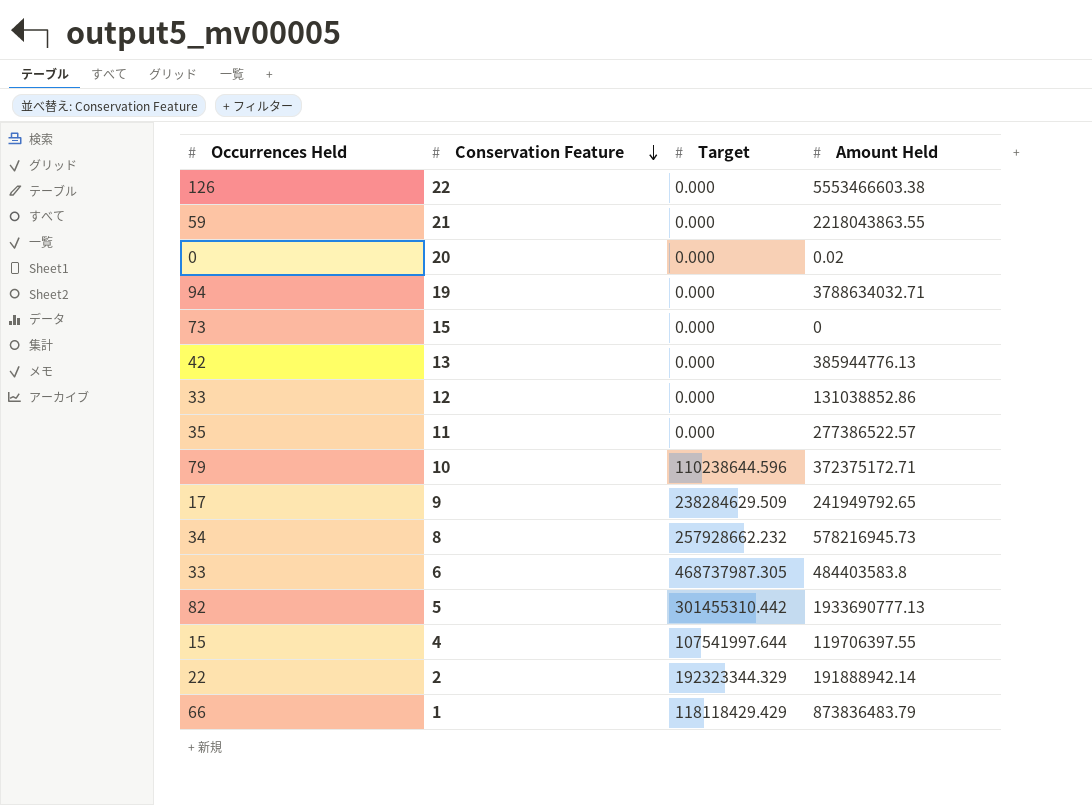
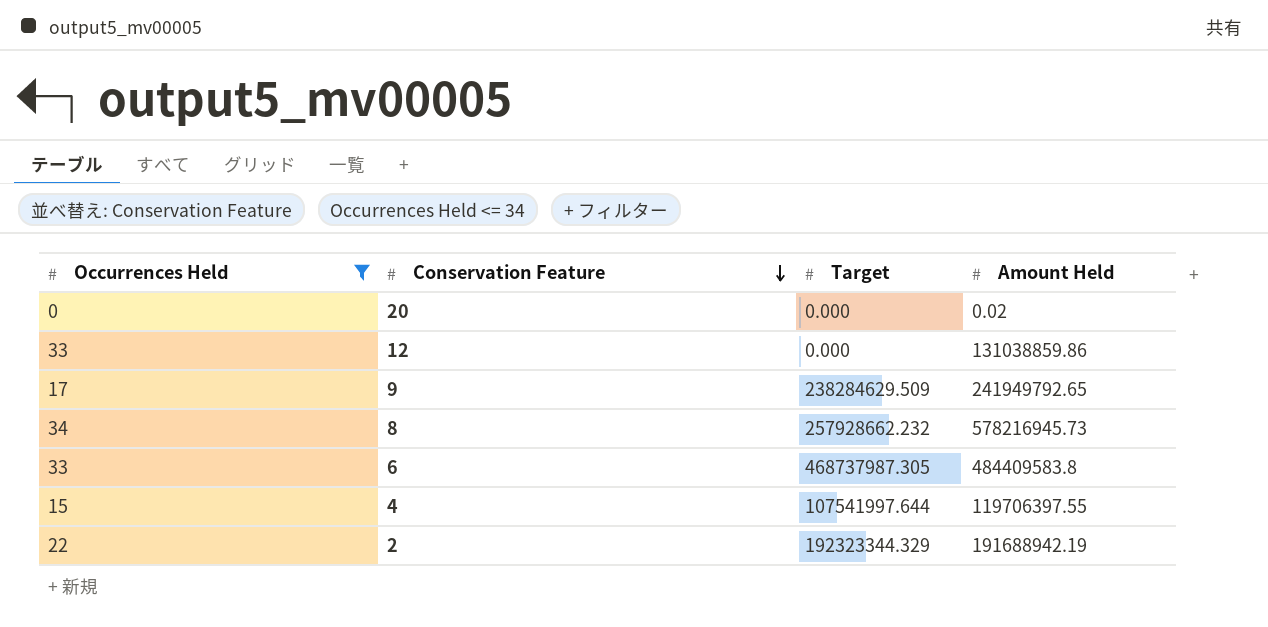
filter: none -> Occurrences Held <= 34
12 | Amount Held: 131038852.86 -> 131038859.86
6 | Amount Held: 484403583.8 -> 484409583.8
2 | Amount Held: 191888942.14 -> 191688942.19

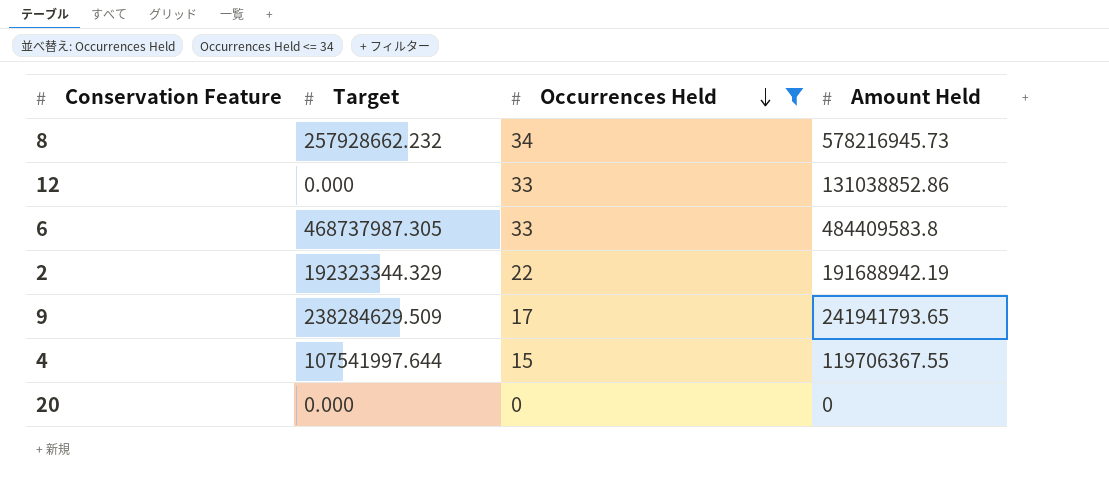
row order: Conservation Feature descending -> Occurrences Held descending
column Occurrences Held | position: 1 -> 3
12 | Amount Held: 131038859.86 -> 131038852.86
9 | Amount Held: 241949792.65 -> 241941793.65
4 | Amount Held: 119706397.55 -> 119706367.55
20 | Amount Held: 0.02 -> 0

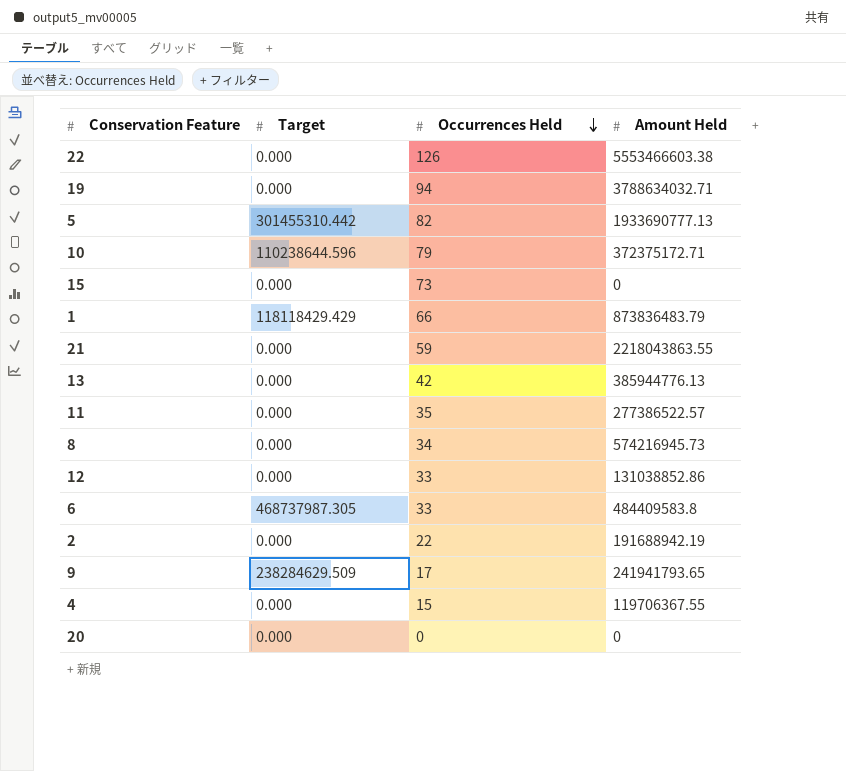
filter: Occurrences Held <= 34 -> none
8 | Target: 257928662.232 -> 0.000
8 | Amount Held: 578216945.73 -> 574216945.73
2 | Target: 192323344.329 -> 0.000
4 | Target: 107541997.644 -> 0.000

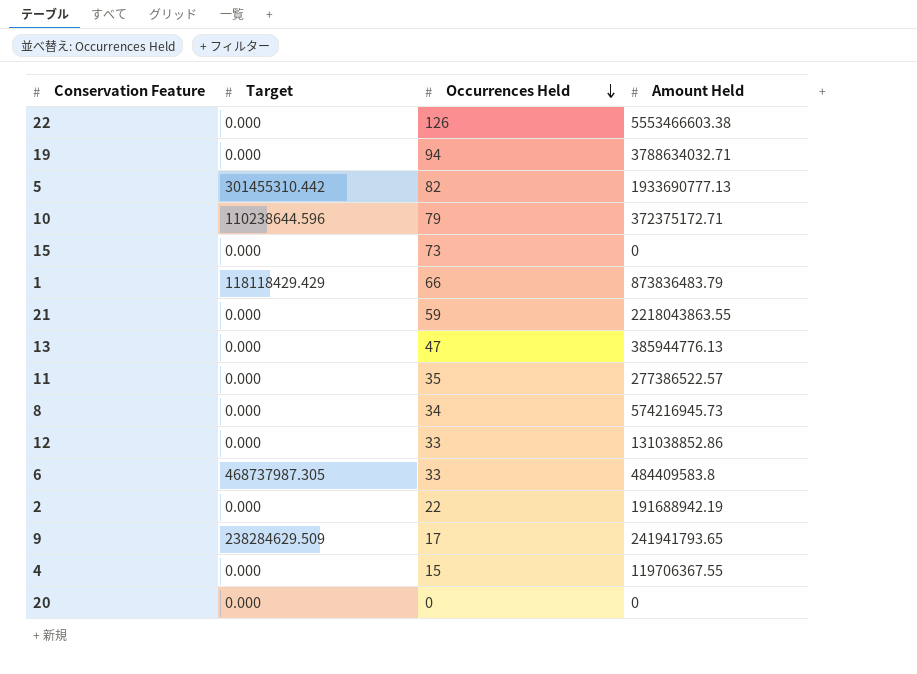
13 | Occurrences Held: 42 -> 47

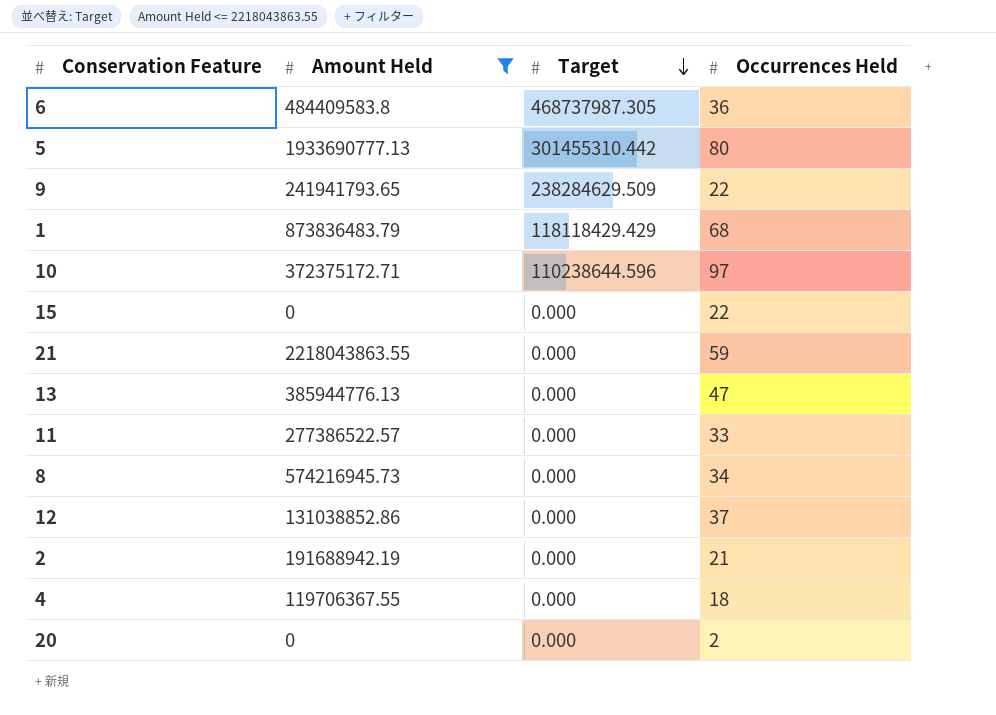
filter: none -> Amount Held <= 2218043863.55
row order: Occurrences Held descending -> Target descending
column Amount Held | position: 4 -> 2
6 | Occurrences Held: 33 -> 36
5 | Occurrences Held: 82 -> 80
9 | Occurrences Held: 17 -> 22
1 | Occurrences Held: 66 -> 68
10 | Occurrences Held: 79 -> 97
15 | Occurrences Held: 73 -> 22
11 | Occurrences Held: 35 -> 33
12 | Occurrences Held: 33 -> 37
2 | Occurrences Held: 22 -> 21
4 | Occurrences Held: 15 -> 18
20 | Occurrences Held: 0 -> 2

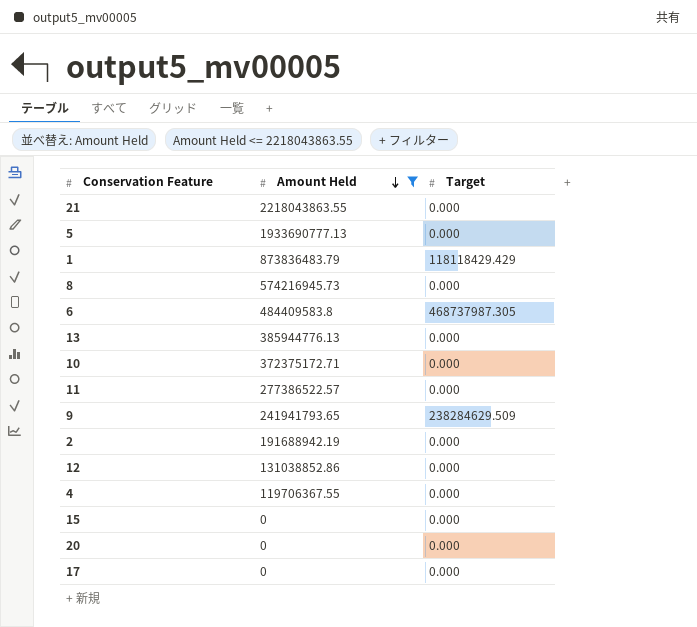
row order: Target descending -> Amount Held descending
column Occurrences Held | position: 4 -> none
5 | Target: 301455310.442 -> 0.000
10 | Target: 110238644.596 -> 0.000
row 17: none -> 0 | 0.000

